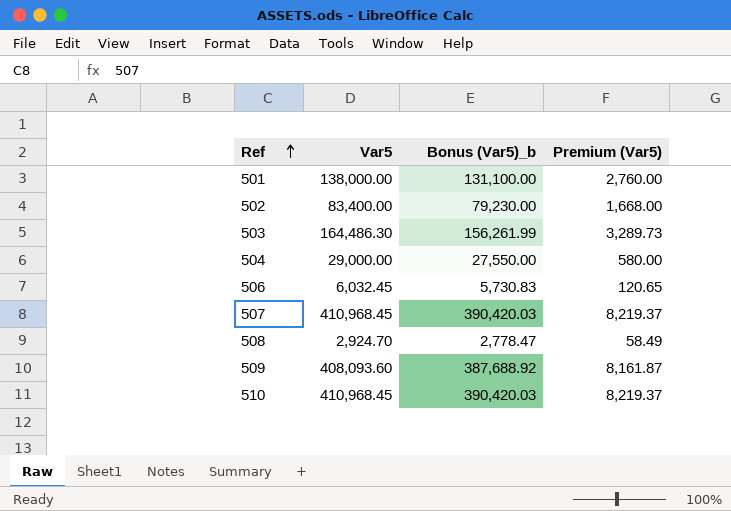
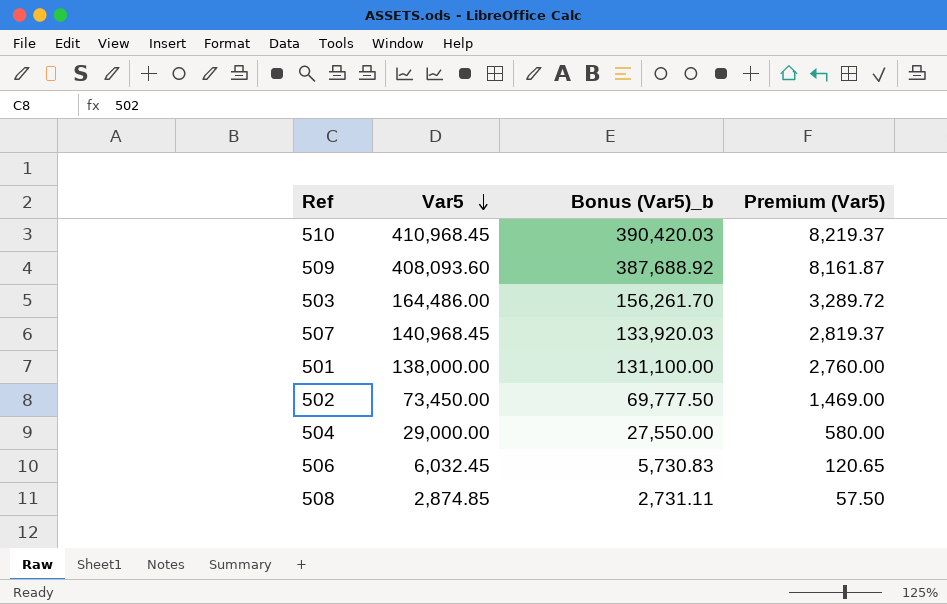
row order: Ref ascending -> Var5 descending
503 | Var5: 164,486.30 -> 164,486.00
503 | Bonus (Var5)_b: 156,261.99 -> 156,261.70
503 | Premium (Var5): 3,289.73 -> 3,289.72
507 | Var5: 410,968.45 -> 140,968.45
507 | Bonus (Var5)_b: 390,420.03 -> 133,920.03
507 | Premium (Var5): 8,219.37 -> 2,819.37
502 | Var5: 83,400.00 -> 73,450.00
502 | Bonus (Var5)_b: 79,230.00 -> 69,777.50
502 | Premium (Var5): 1,668.00 -> 1,469.00
508 | Var5: 2,924.70 -> 2,874.85
508 | Bonus (Var5)_b: 2,778.47 -> 2,731.11
508 | Premium (Var5): 58.49 -> 57.50

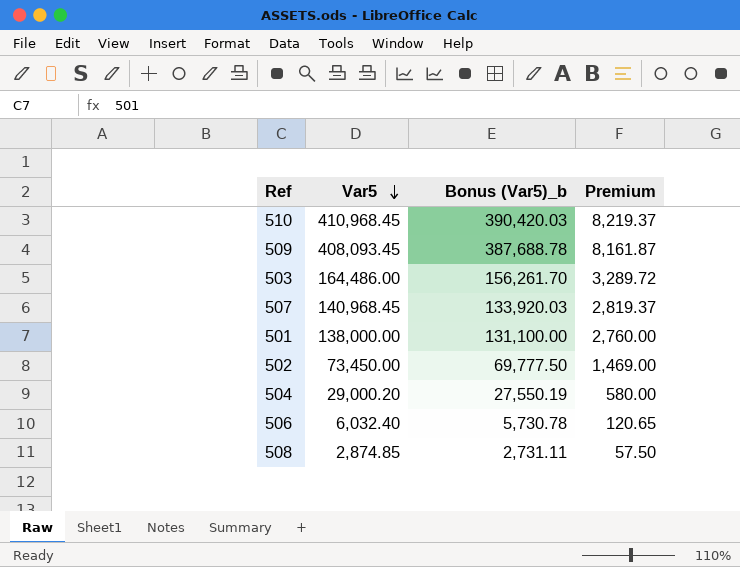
column name: Premium (Var5) -> Premium
509 | Var5: 408,093.60 -> 408,093.45
509 | Bonus (Var5)_b: 387,688.92 -> 387,688.78
504 | Var5: 29,000.00 -> 29,000.20
504 | Bonus (Var5)_b: 27,550.00 -> 27,550.19
506 | Var5: 6,032.45 -> 6,032.40
506 | Bonus (Var5)_b: 5,730.83 -> 5,730.78

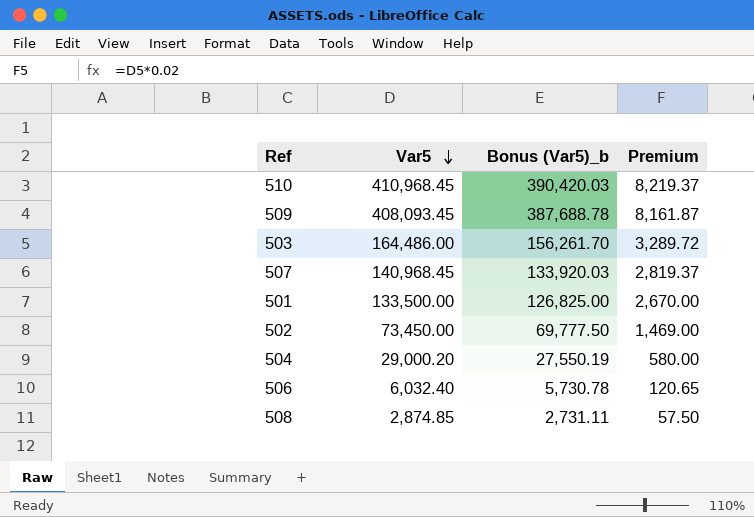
501 | Var5: 138,000.00 -> 133,500.00
501 | Bonus (Var5)_b: 131,100.00 -> 126,825.00
501 | Premium: 2,760.00 -> 2,670.00

